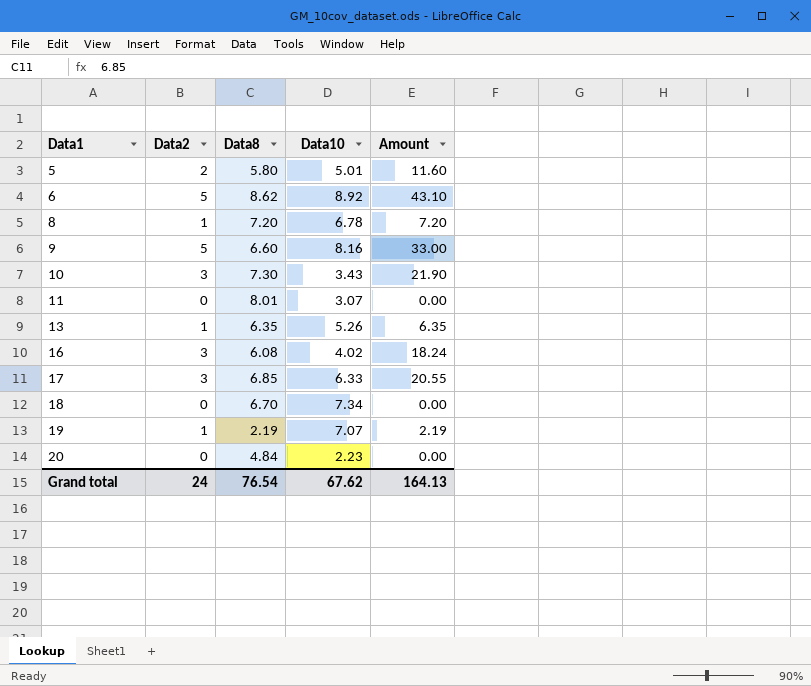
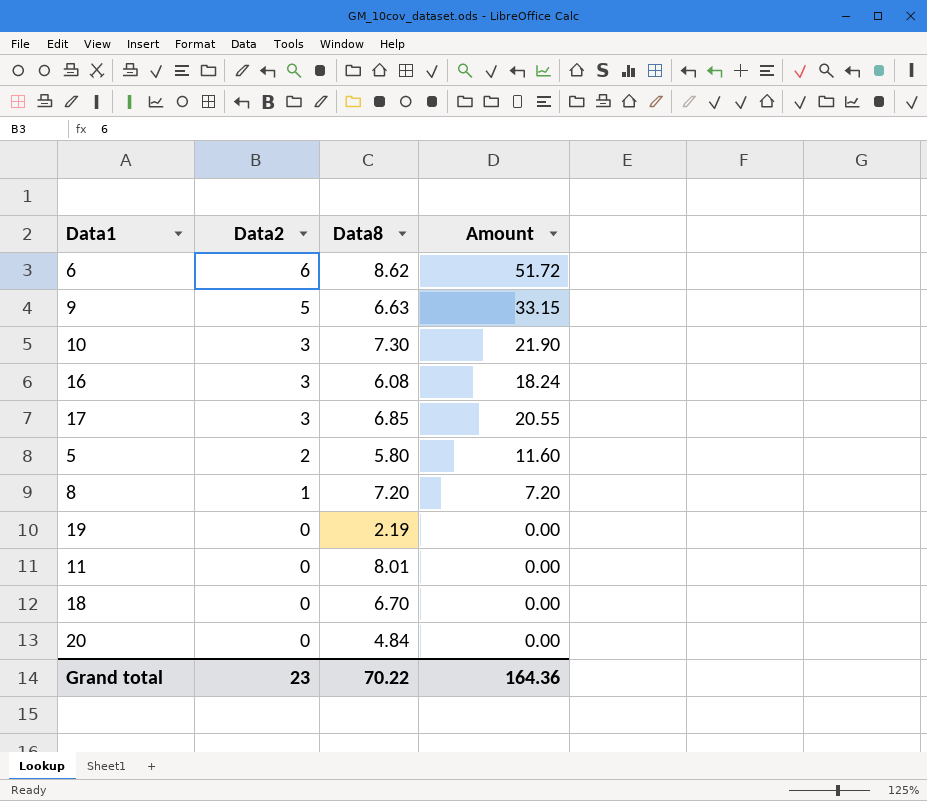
row order: Data1 ascending -> Data2 descending
column Data10 | position: 4 -> none
row 13: 1 | 6.35 | 5.26 | 6.35 -> none
6 | Data2: 5 -> 6
6 | Amount: 43.10 -> 51.72
9 | Data8: 6.60 -> 6.63
9 | Amount: 33.00 -> 33.15
19 | Data2: 1 -> 0
19 | Amount: 2.19 -> 0.00
Grand total | Data2: 24 -> 23
Grand total | Data8: 76.54 -> 70.22
Grand total | Amount: 164.13 -> 164.36

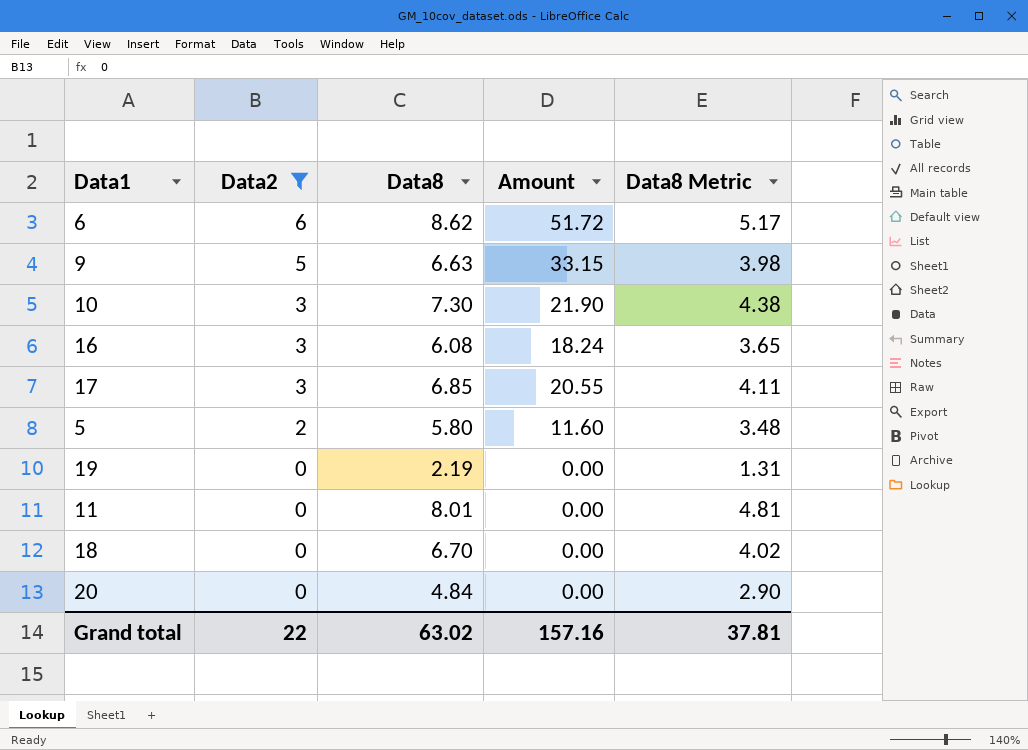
filter: none -> Data2 != 1
column Data8 Metric | formula: none -> [Data8] * 0.6
Grand total | Data2: 23 -> 22
Grand total | Data8: 70.22 -> 63.02
Grand total | Amount: 164.36 -> 157.16

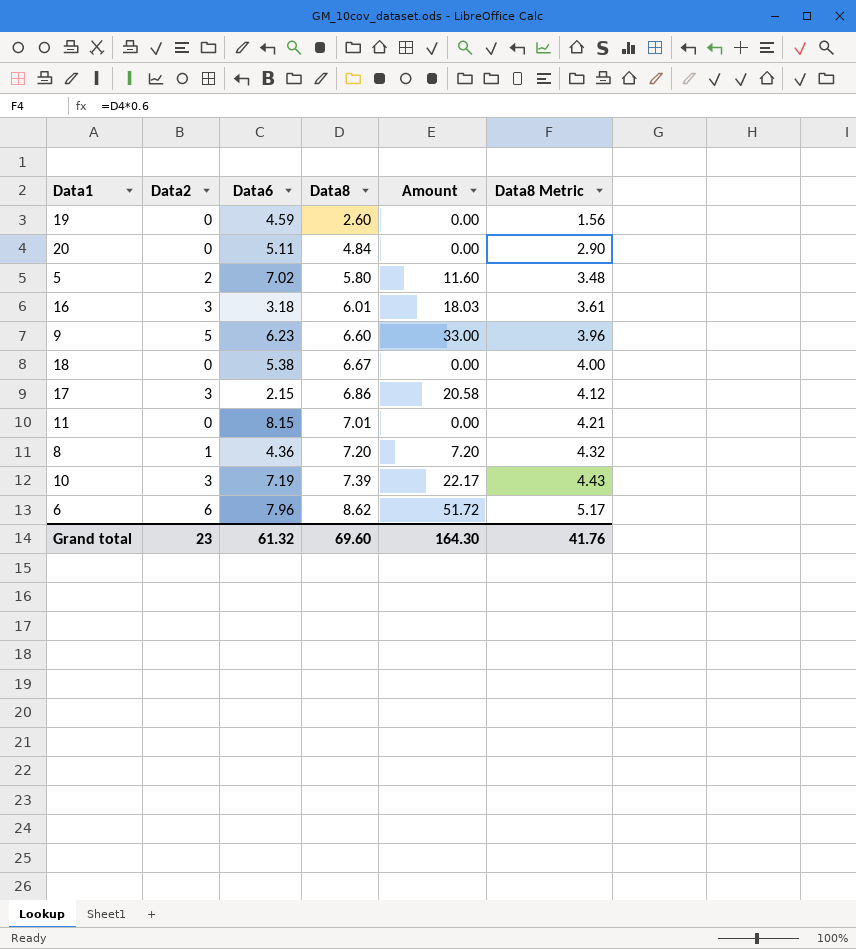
filter: Data2 != 1 -> none
row order: Data2 descending -> Data8 ascending
column Data6 | position: none -> 3
19 | Data8: 2.19 -> 2.60
19 | Data8 Metric: 1.31 -> 1.56
16 | Data8: 6.08 -> 6.01
16 | Amount: 18.24 -> 18.03
16 | Data8 Metric: 3.65 -> 3.61
9 | Data8: 6.63 -> 6.60
9 | Amount: 33.15 -> 33.00
9 | Data8 Metric: 3.98 -> 3.96
18 | Data8: 6.70 -> 6.67
18 | Data8 Metric: 4.02 -> 4.00
17 | Data8: 6.85 -> 6.86
17 | Amount: 20.55 -> 20.58
17 | Data8 Metric: 4.11 -> 4.12
11 | Data8: 8.01 -> 7.01
11 | Data8 Metric: 4.81 -> 4.21
10 | Data8: 7.30 -> 7.39
10 | Amount: 21.90 -> 22.17
10 | Data8 Metric: 4.38 -> 4.43
Grand total | Data2: 22 -> 23
Grand total | Data8: 63.02 -> 69.60
Grand total | Amount: 157.16 -> 164.30
Grand total | Data8 Metric: 37.81 -> 41.76

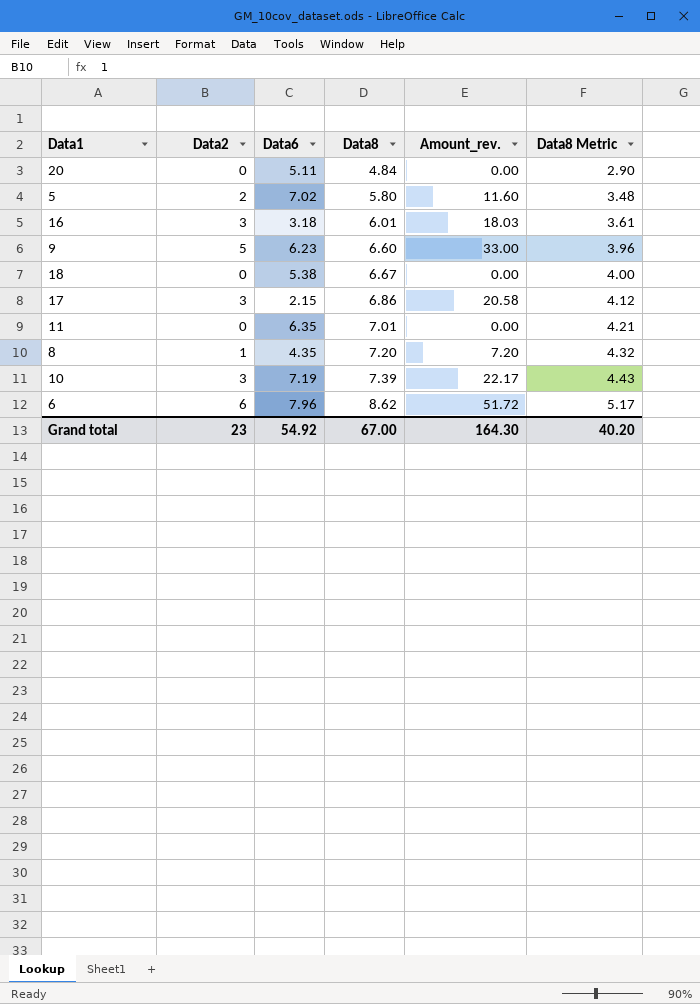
column name: Amount -> Amount_rev.
row 19: 0 | 4.59 | 2.60 | 0.00 | 1.56 -> none
11 | Data6: 8.15 -> 6.35
8 | Data6: 4.36 -> 4.35
Grand total | Data6: 61.32 -> 54.92
Grand total | Data8: 69.60 -> 67.00
Grand total | Data8 Metric: 41.76 -> 40.20

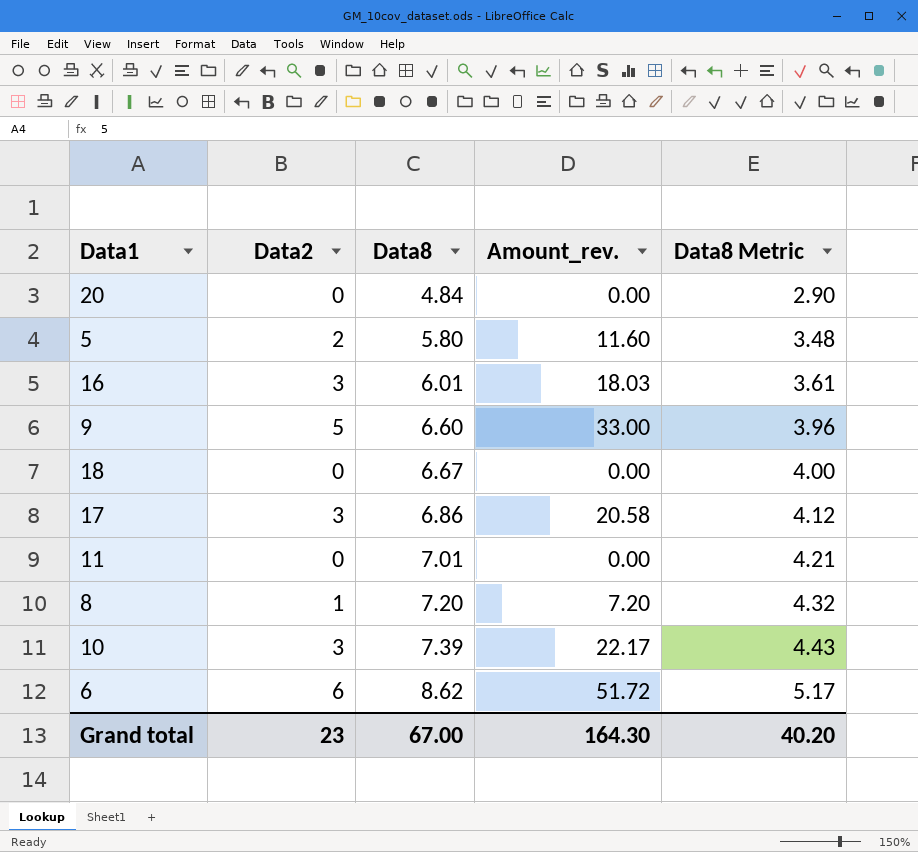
column Data6 | position: 3 -> none

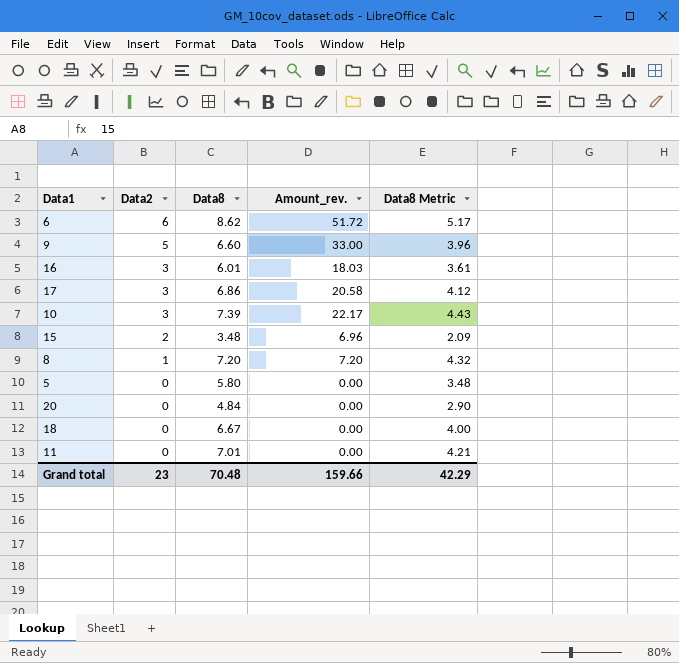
row order: Data8 ascending -> Data2 descending
row 15: none -> 2 | 3.48 | 6.96 | 2.09
5 | Data2: 2 -> 0
5 | Amount_rev.: 11.60 -> 0.00
Grand total | Data8: 67.00 -> 70.48
Grand total | Amount_rev.: 164.30 -> 159.66
Grand total | Data8 Metric: 40.20 -> 42.29

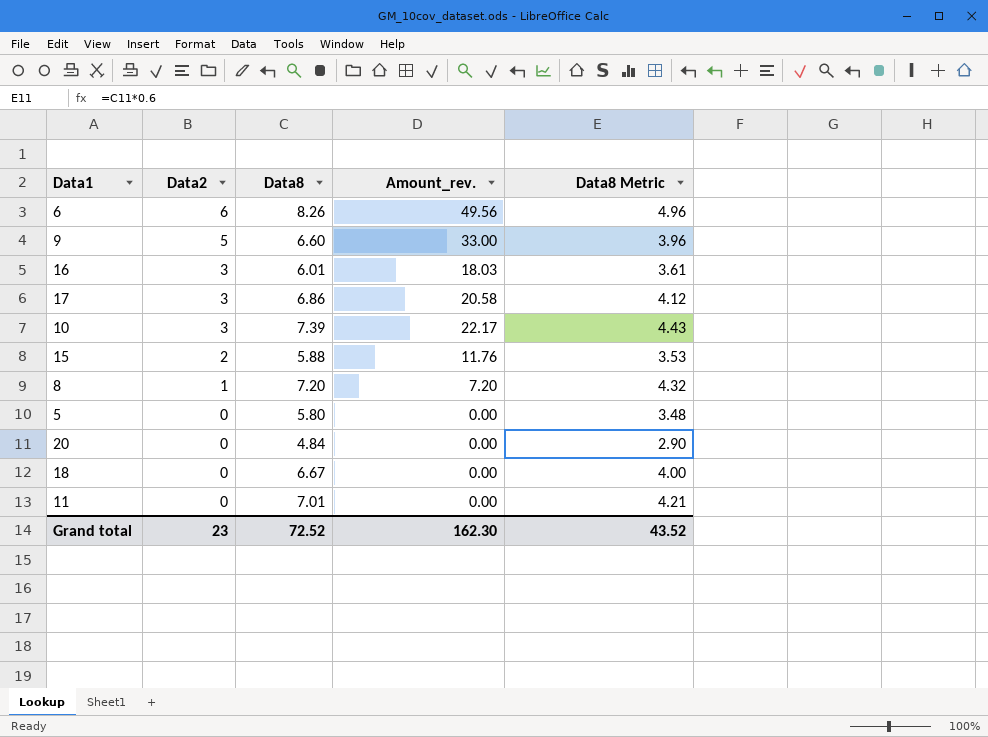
6 | Data8: 8.62 -> 8.26
6 | Amount_rev.: 51.72 -> 49.56
6 | Data8 Metric: 5.17 -> 4.96
15 | Data8: 3.48 -> 5.88
15 | Amount_rev.: 6.96 -> 11.76
15 | Data8 Metric: 2.09 -> 3.53
Grand total | Data8: 70.48 -> 72.52
Grand total | Amount_rev.: 159.66 -> 162.30
Grand total | Data8 Metric: 42.29 -> 43.52

